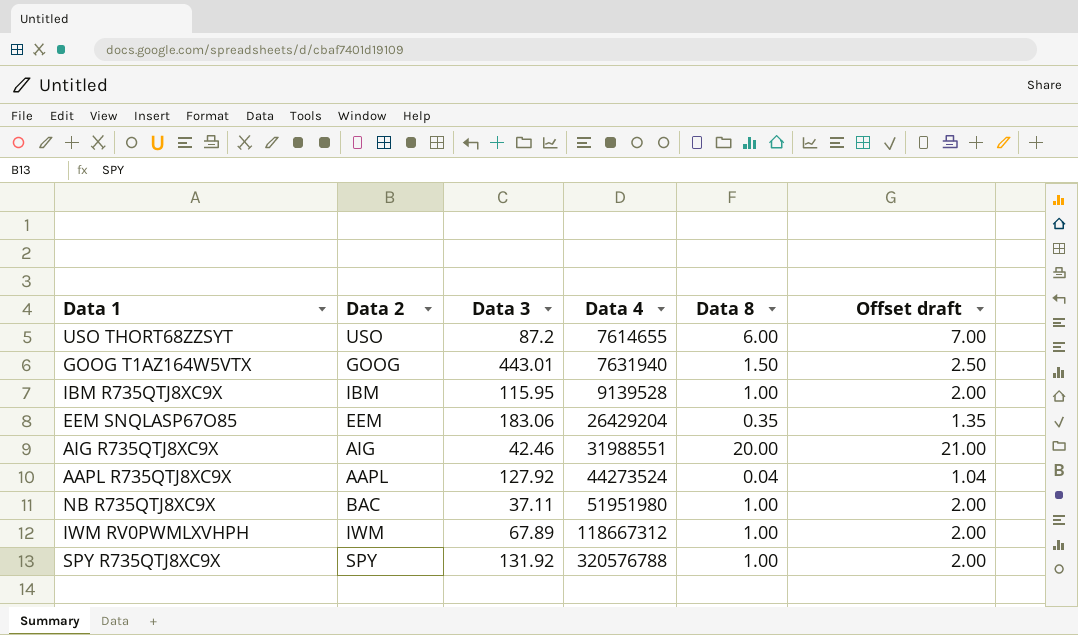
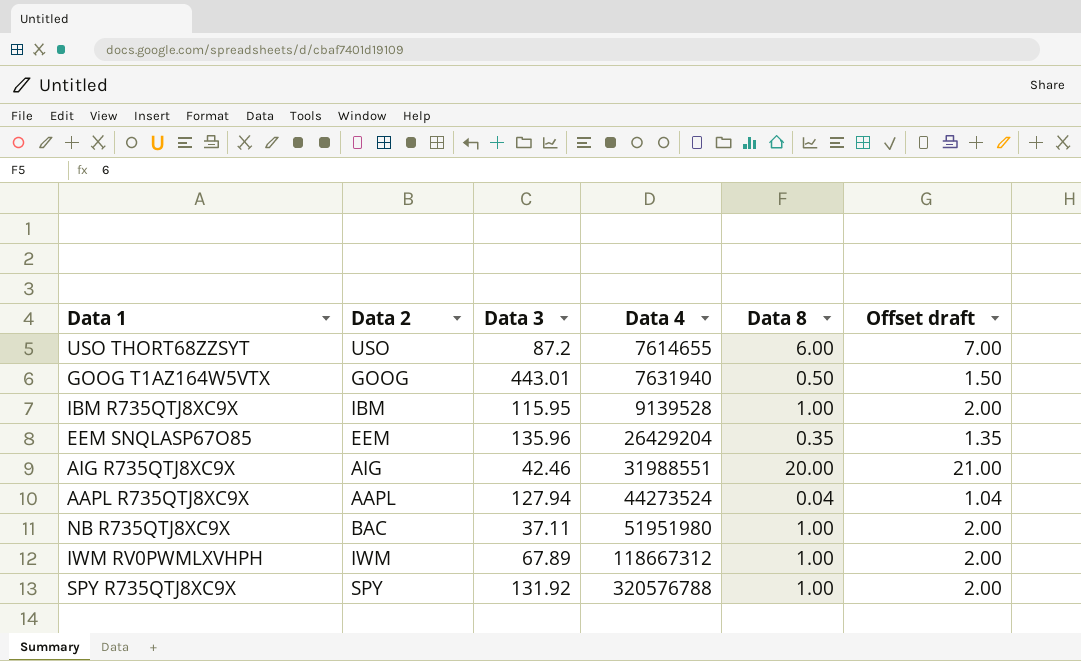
GOOG T1AZ164W5VTX | Data 8: 1.50 -> 0.50
GOOG T1AZ164W5VTX | Offset draft: 2.50 -> 1.50
EEM SNQLASP67O85 | Data 3: 183.06 -> 135.96
AAPL R735QTJ8XC9X | Data 3: 127.92 -> 127.94

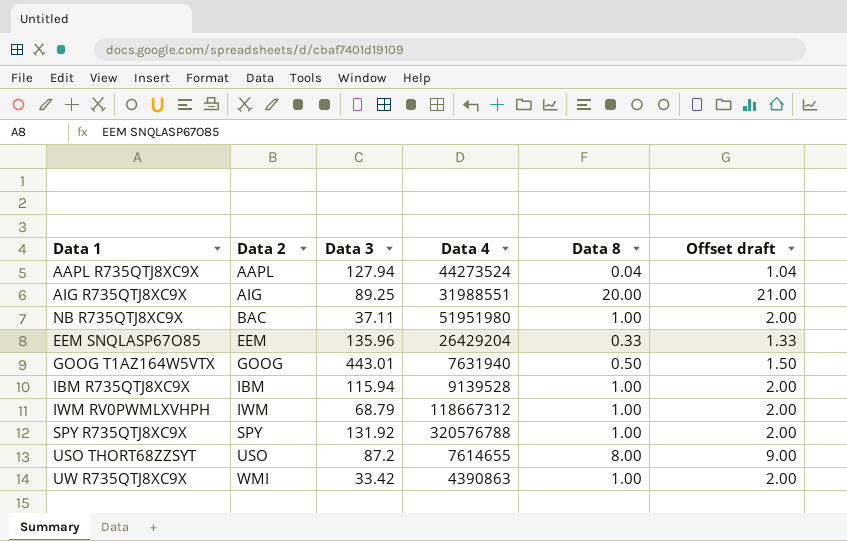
row order: Data 4 ascending -> Data 2 ascending
AIG R735QTJ8XC9X | Data 3: 42.46 -> 89.25
EEM SNQLASP67O85 | Data 8: 0.35 -> 0.33
EEM SNQLASP67O85 | Offset draft: 1.35 -> 1.33
IBM R735QTJ8XC9X | Data 3: 115.95 -> 115.94
IWM RV0PWMLXVHPH | Data 3: 67.89 -> 68.79
USO THORT68ZZSYT | Data 8: 6.00 -> 8.00
USO THORT68ZZSYT | Offset draft: 7.00 -> 9.00
row UW R735QTJ8XC9X: none -> WMI | 33.42 | 4390863 | 1.00 | 2.00

